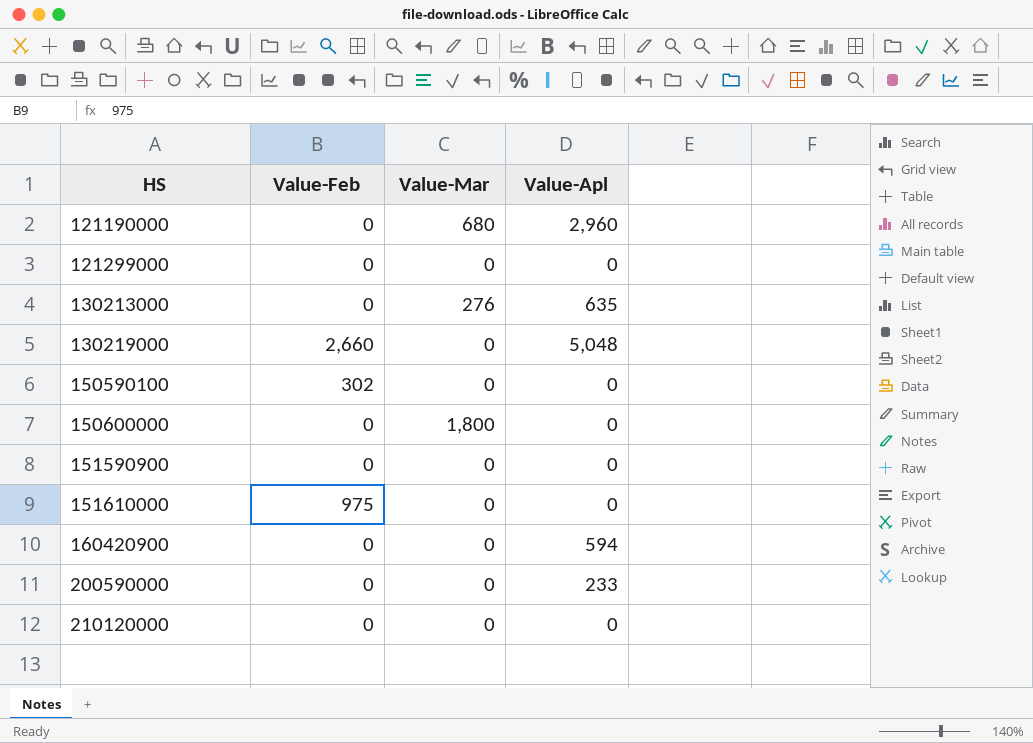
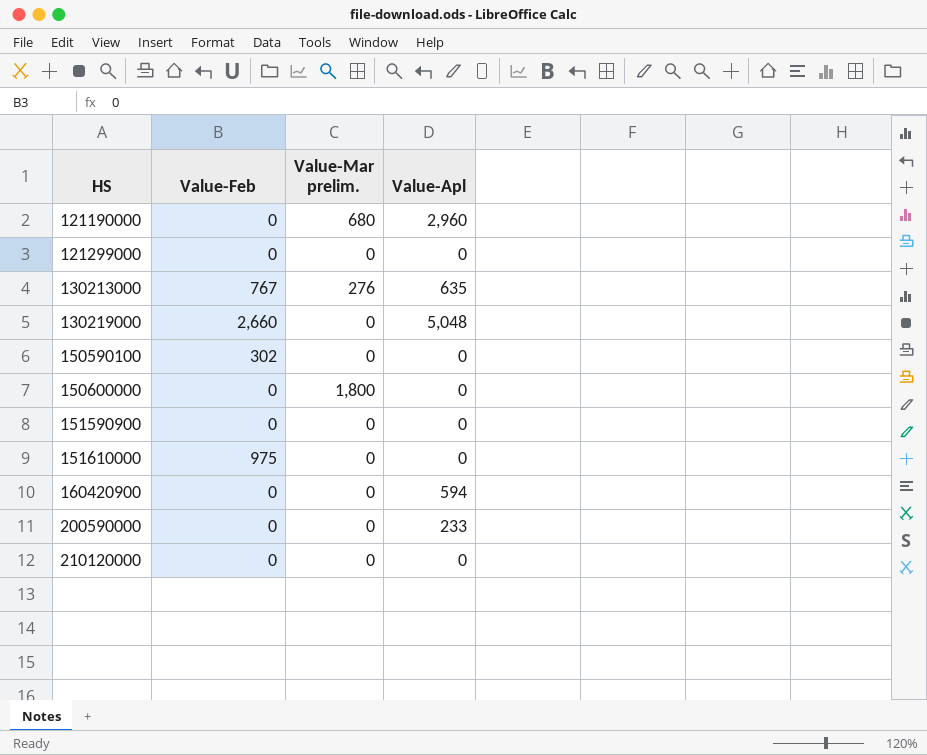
column name: Value-Mar -> Value-Mar prelim.
130213000 | Value-Feb: 0 -> 767

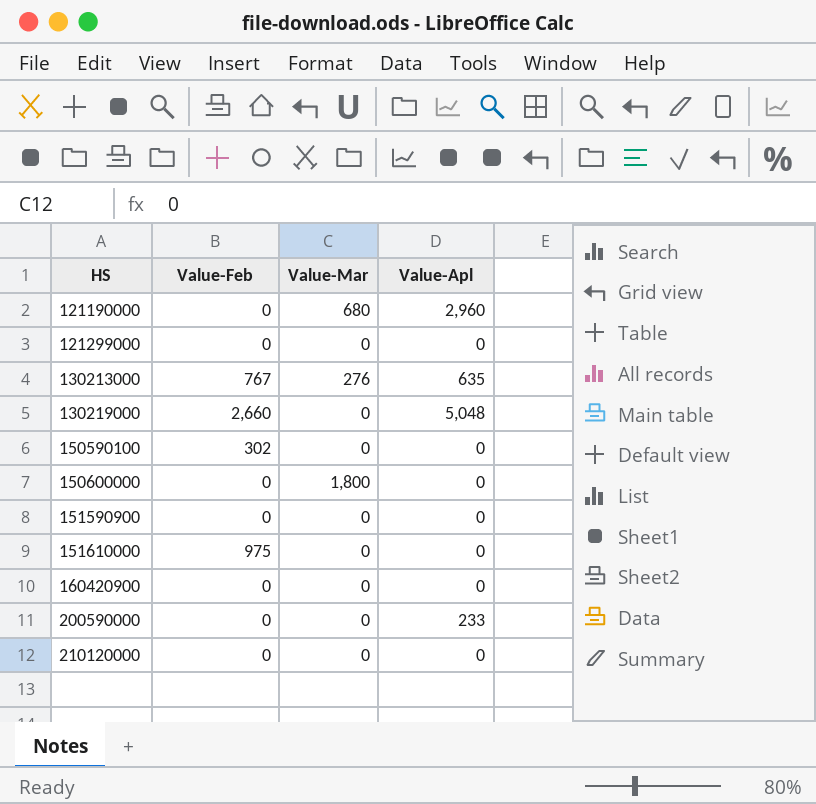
column name: Value-Mar prelim. -> Value-Mar
160420900 | Value-Apl: 594 -> 0

